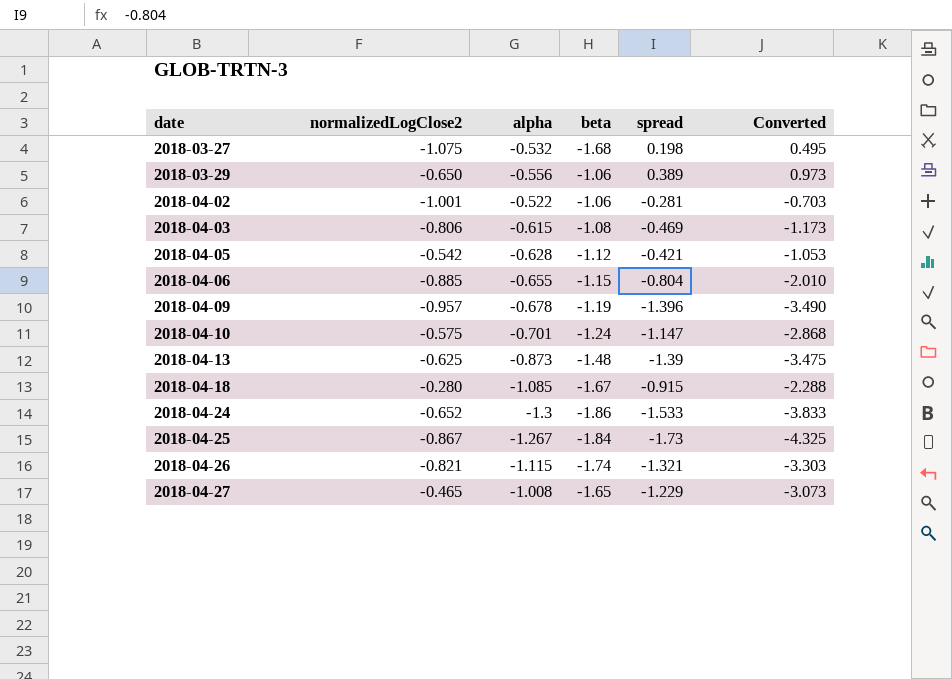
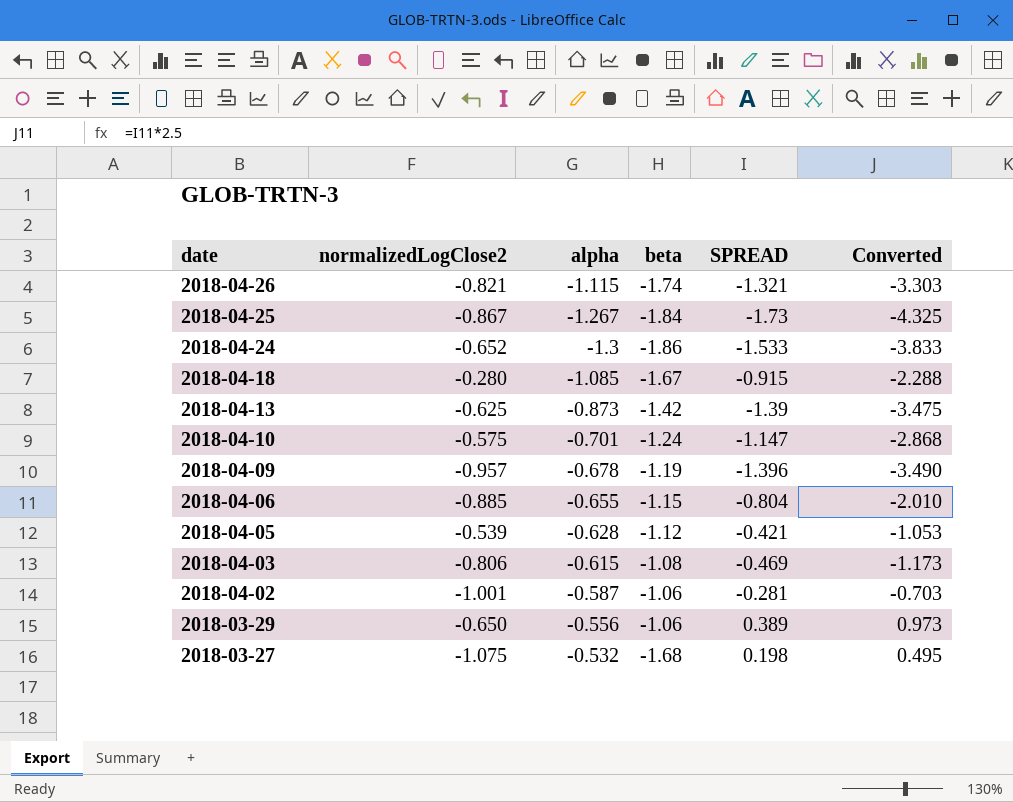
row order: date ascending -> date descending
column name: spread -> SPREAD
row 2018-04-27: -0.465 | -1.008 | -1.65 | -1.229 | -3.073 -> none
2018-04-13 | beta: -1.48 -> -1.42
2018-04-05 | normalizedLogClose2: -0.542 -> -0.539
2018-04-02 | alpha: -0.522 -> -0.587

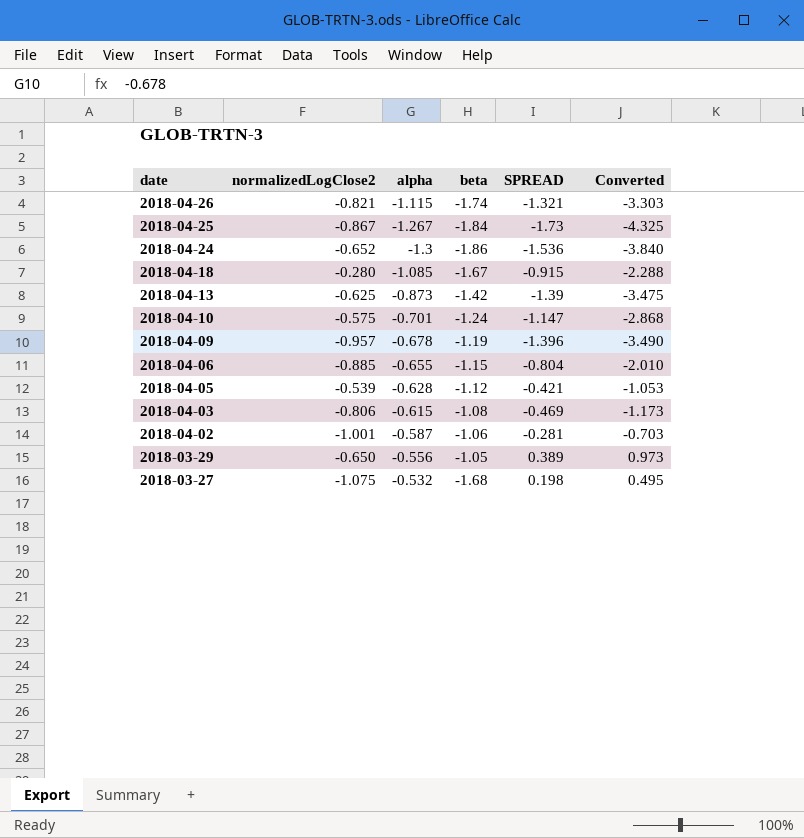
2018-04-24 | SPREAD: -1.533 -> -1.536
2018-04-24 | Converted: -3.833 -> -3.840
2018-03-29 | beta: -1.06 -> -1.05

